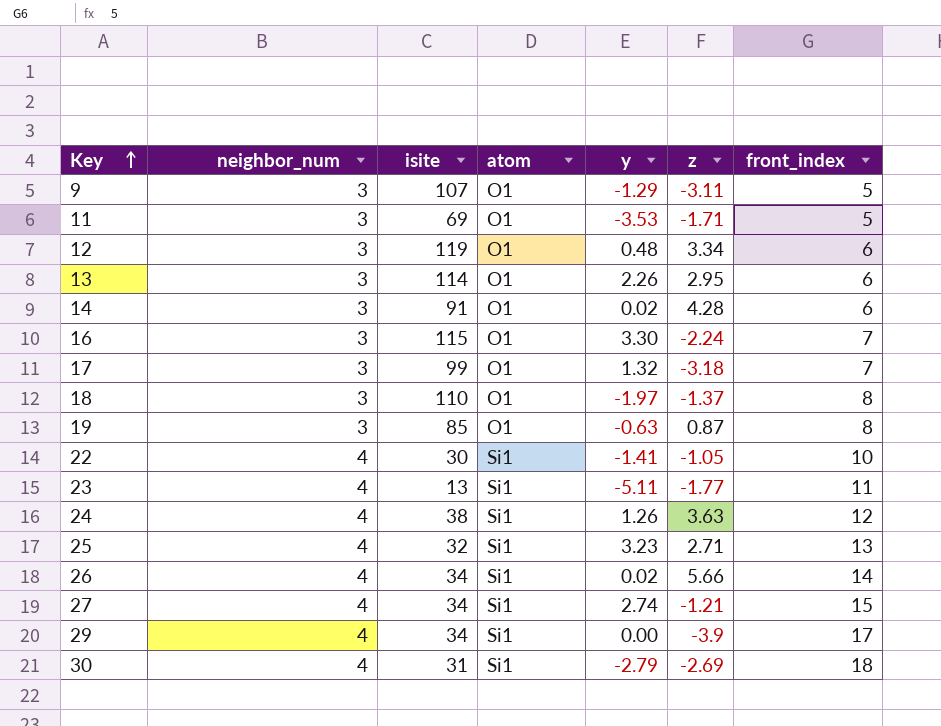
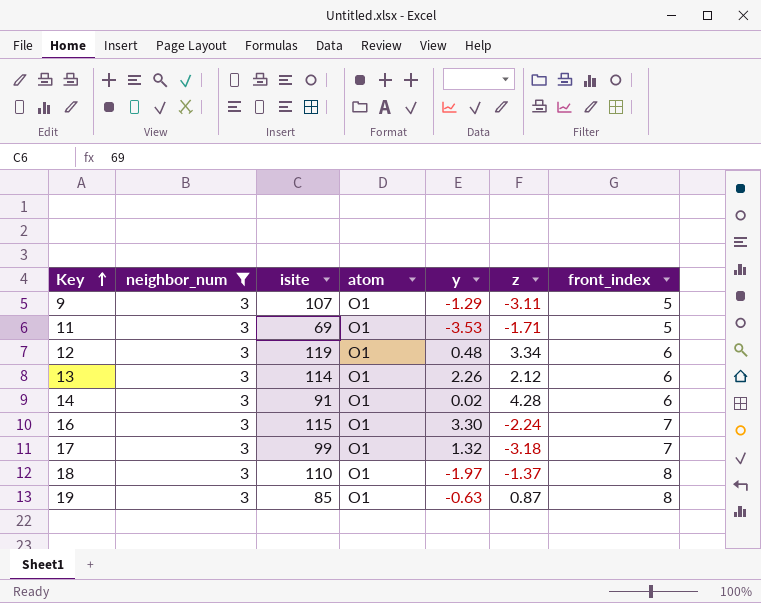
filter: none -> neighbor_num = 3
13 | z: 2.95 -> 2.12

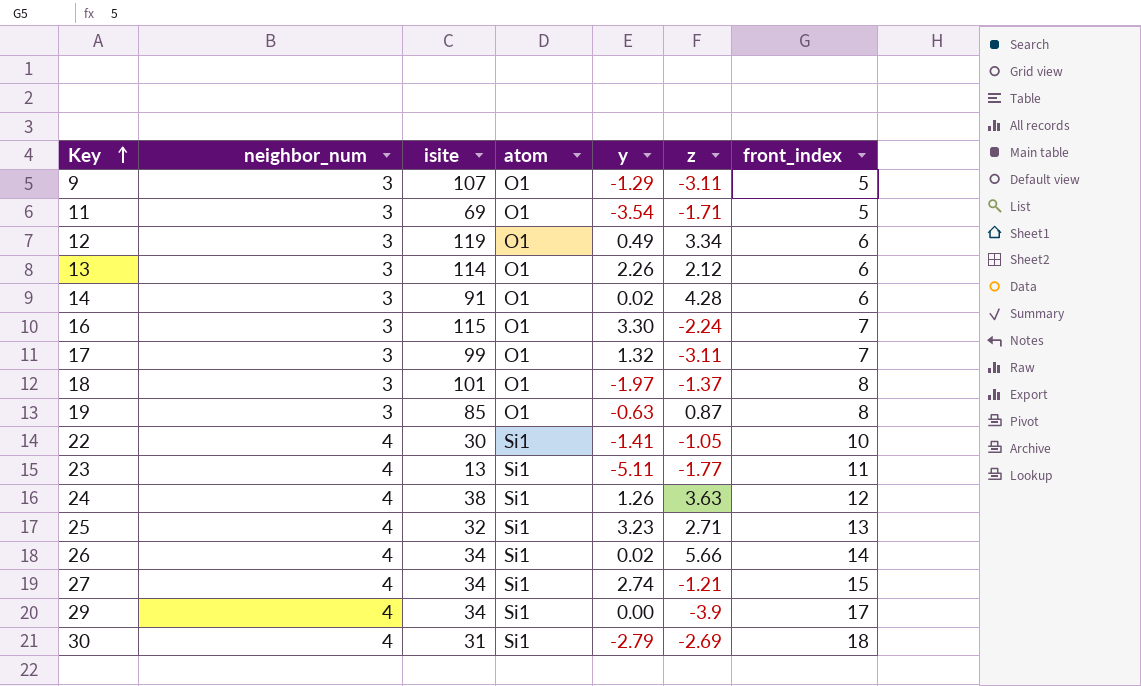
filter: neighbor_num = 3 -> none
11 | y: -3.53 -> -3.54
12 | y: 0.48 -> 0.49
17 | z: -3.18 -> -3.11
18 | isite: 110 -> 101

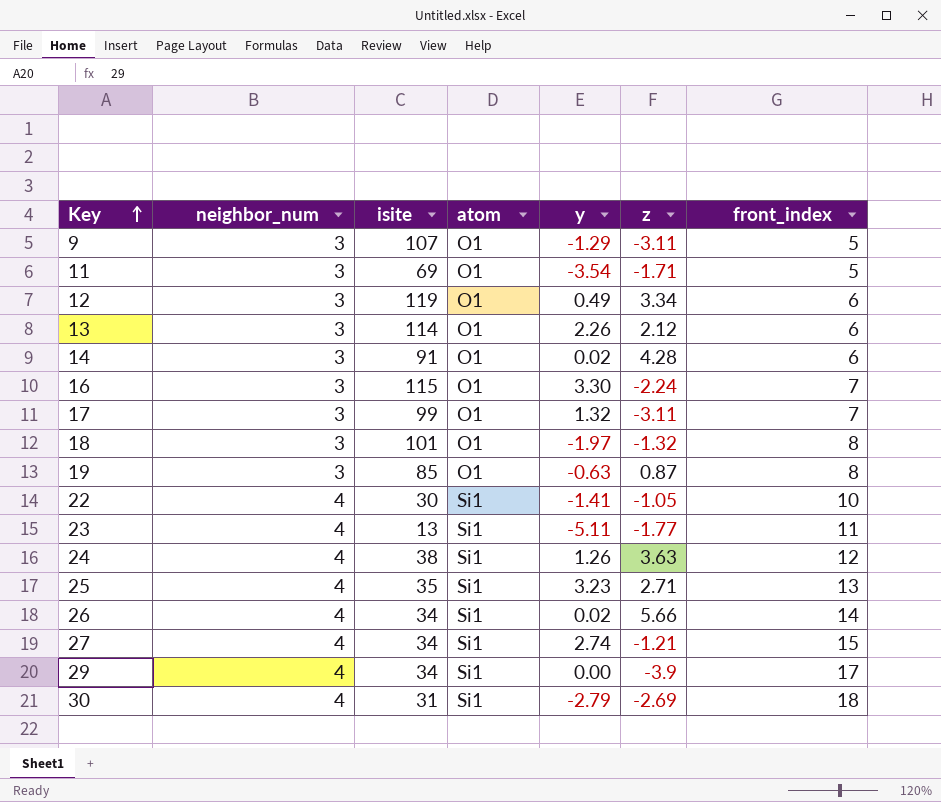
18 | z: -1.37 -> -1.32
25 | isite: 32 -> 35

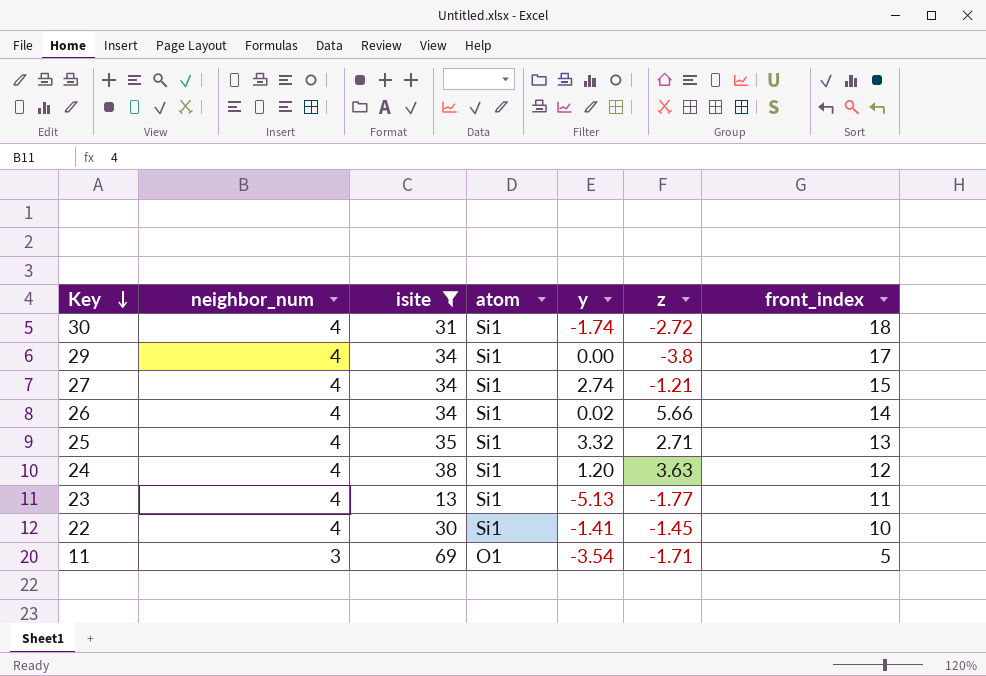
filter: none -> isite <= 69
row order: Key ascending -> Key descending
30 | y: -2.79 -> -1.74
30 | z: -2.69 -> -2.72
29 | z: -3.9 -> -3.8
25 | y: 3.23 -> 3.32
24 | y: 1.26 -> 1.20
23 | y: -5.11 -> -5.13
22 | z: -1.05 -> -1.45

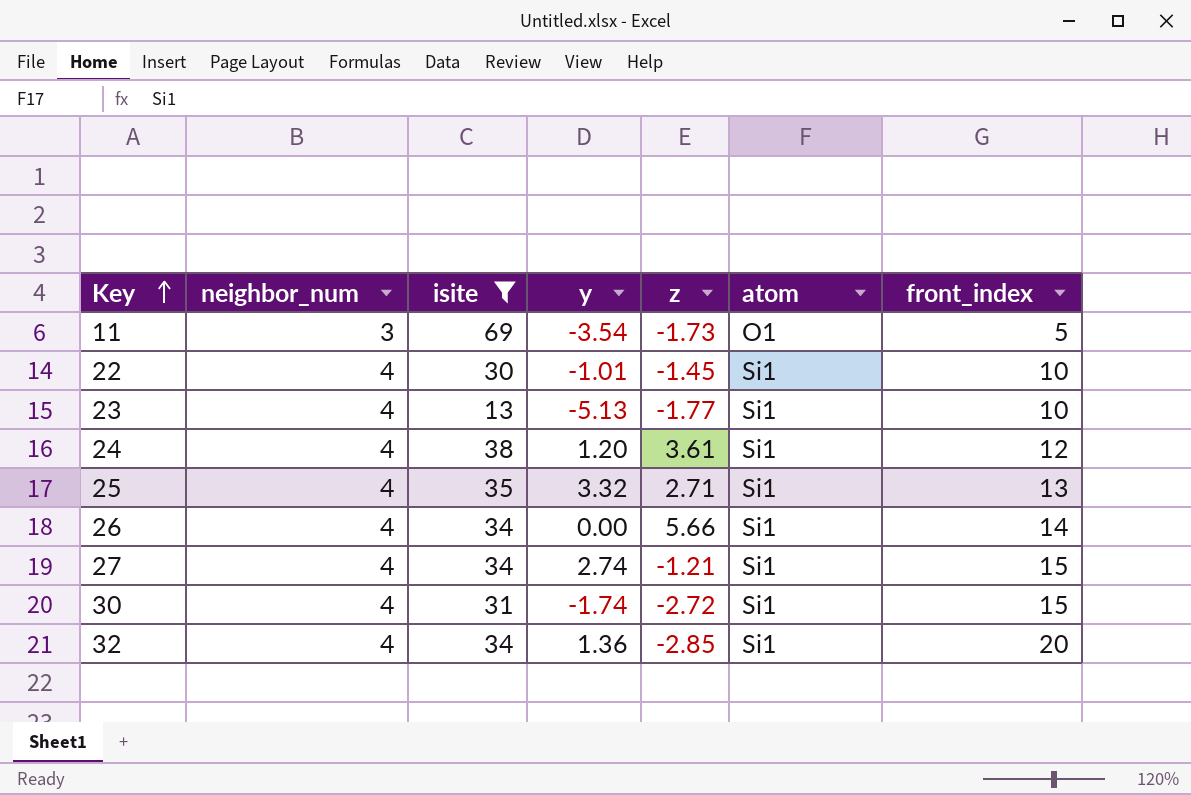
row order: Key descending -> Key ascending
column atom | position: 4 -> 6
row 29: 4 | 34 | Si1 | 0.00 | -3.8 | 17 -> none
11 | z: -1.71 -> -1.73
22 | y: -1.41 -> -1.01
23 | front_index: 11 -> 10
24 | z: 3.63 -> 3.61
26 | y: 0.02 -> 0.00
30 | front_index: 18 -> 15
row 32: none -> 4 | 34 | 1.36 | -2.85 | Si1 | 20

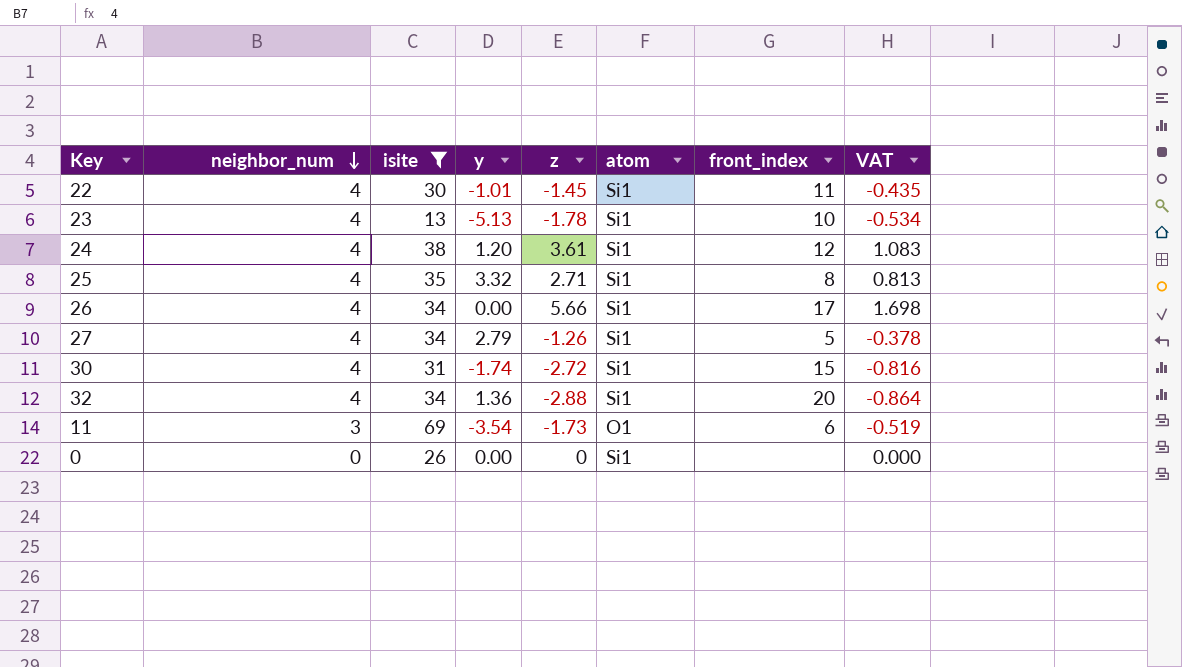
row order: Key ascending -> neighbor_num descending
column VAT | formula: none -> [z] * 0.3
22 | front_index: 10 -> 11
23 | z: -1.77 -> -1.78
25 | front_index: 13 -> 8
26 | front_index: 14 -> 17
27 | y: 2.74 -> 2.79
27 | z: -1.21 -> -1.26
27 | front_index: 15 -> 5
32 | z: -2.85 -> -2.88
11 | front_index: 5 -> 6
row 0: none -> 0 | 26 | 0.00 | 0 | Si1 | none | 0.000

